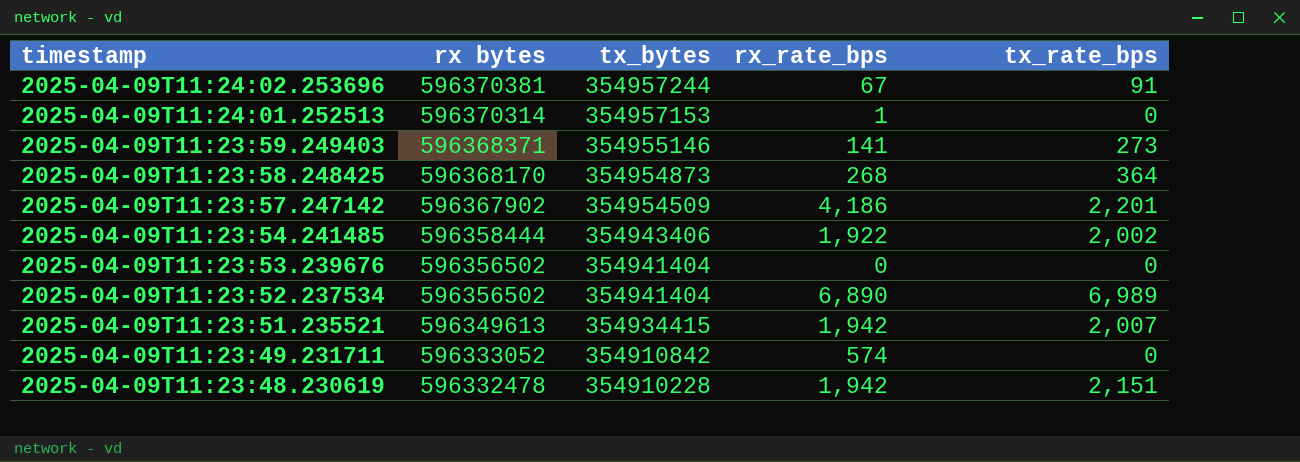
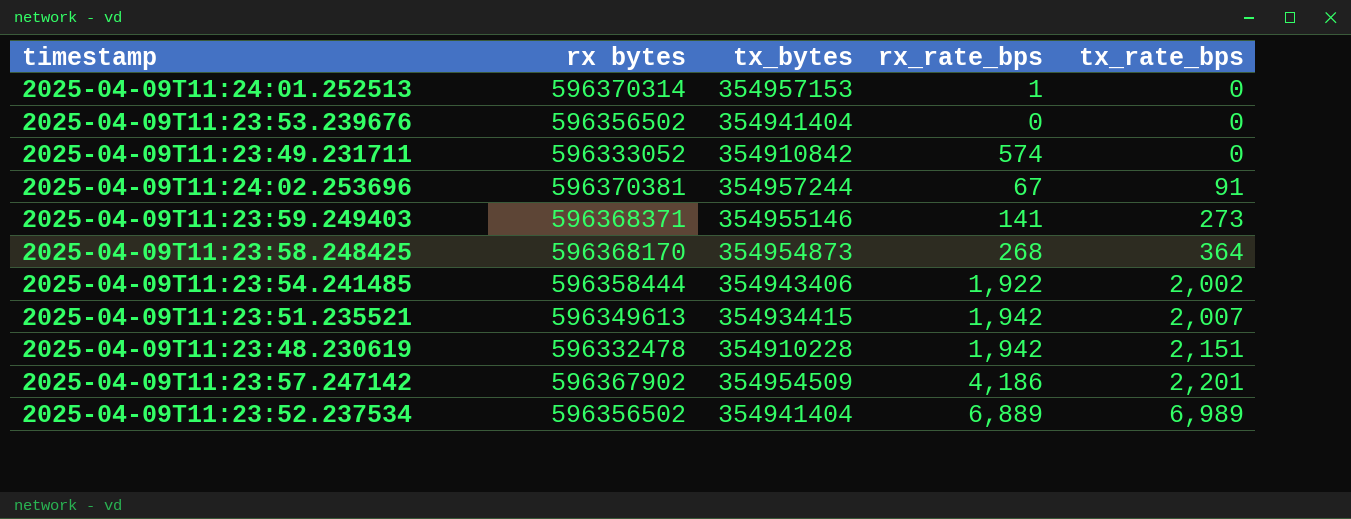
row order: timestamp descending -> tx_rate_bps ascending
2025-04-09T11:23:52.237534 | rx_rate_bps: 6,890 -> 6,889

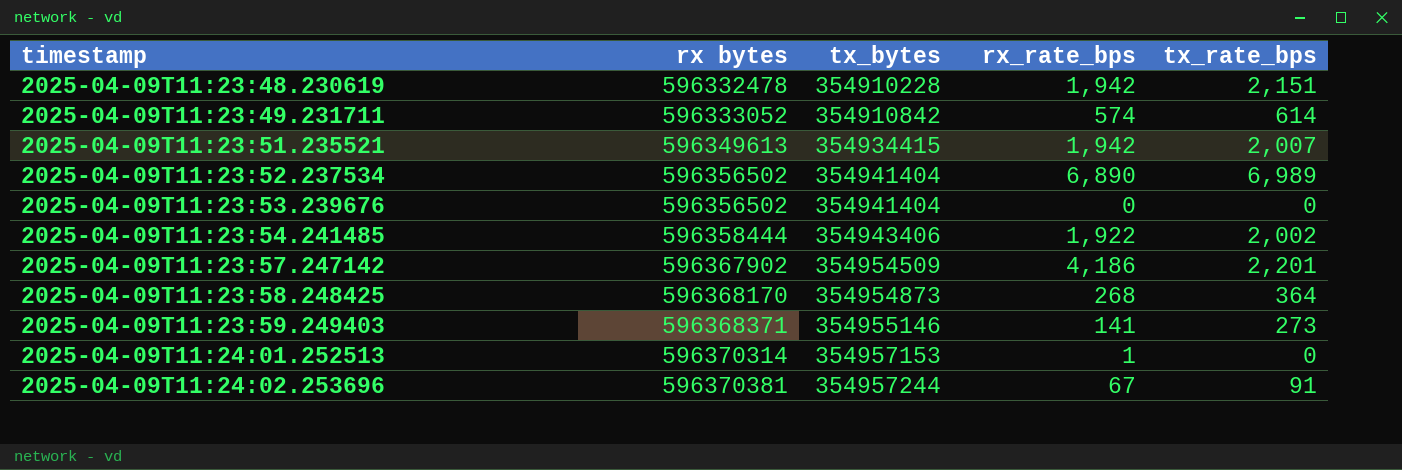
row order: tx_rate_bps ascending -> timestamp ascending
2025-04-09T11:23:49.231711 | tx_rate_bps: 0 -> 614
2025-04-09T11:23:52.237534 | rx_rate_bps: 6,889 -> 6,890

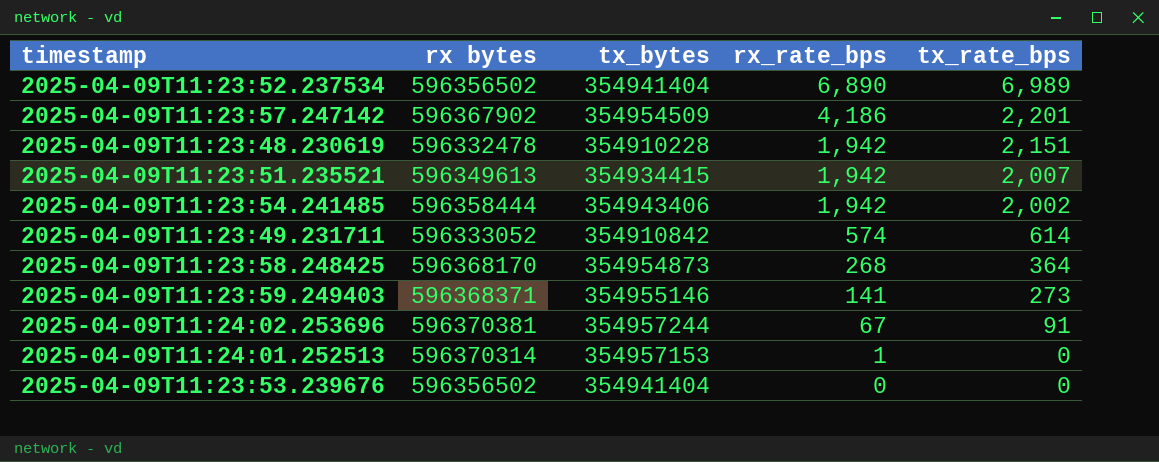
row order: timestamp ascending -> rx_rate_bps descending
2025-04-09T11:23:54.241485 | rx_rate_bps: 1,922 -> 1,942

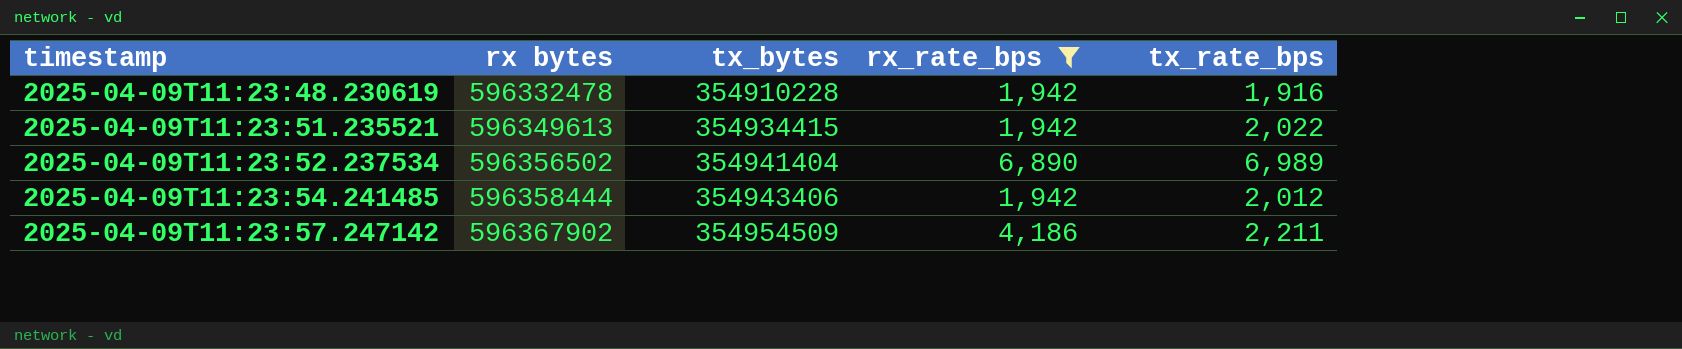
filter: none -> rx_rate_bps >= 1,942
row order: rx_rate_bps descending -> timestamp ascending
2025-04-09T11:23:48.230619 | tx_rate_bps: 2,151 -> 1,916
2025-04-09T11:23:51.235521 | tx_rate_bps: 2,007 -> 2,022
2025-04-09T11:23:54.241485 | tx_rate_bps: 2,002 -> 2,012
2025-04-09T11:23:57.247142 | tx_rate_bps: 2,201 -> 2,211

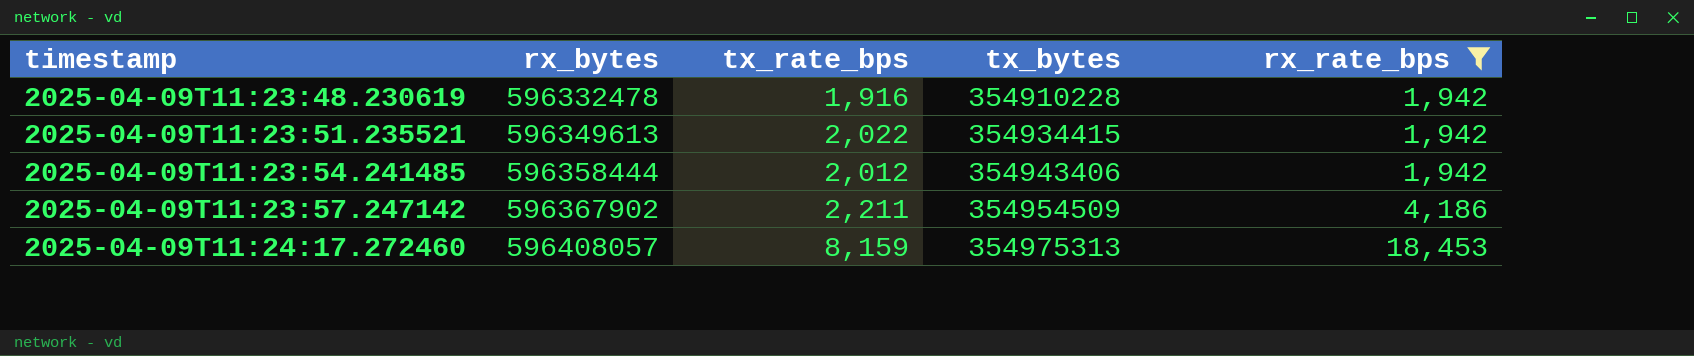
column name: rx bytes -> rx_bytes
column tx_rate_bps | position: 5 -> 3
row 2025-04-09T11:23:52.237534: 596356502 | 354941404 | 6,890 | 6,989 -> none
row 2025-04-09T11:24:17.272460: none -> 596408057 | 8,159 | 354975313 | 18,453

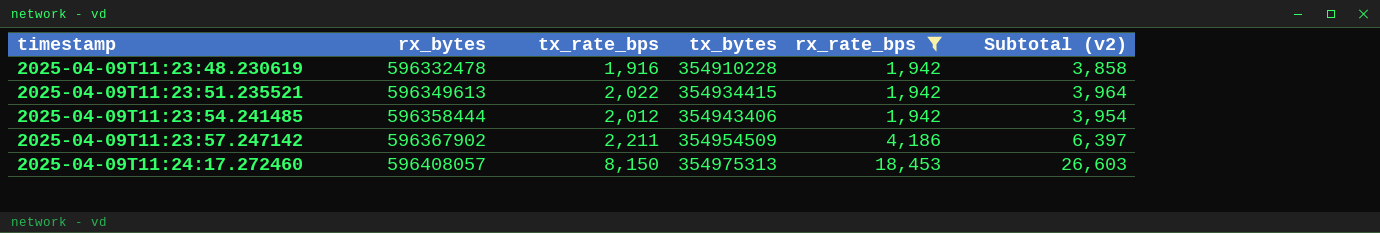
column Subtotal (v2) | formula: none -> [tx_rate_bps] + [rx_rate_bps]
2025-04-09T11:24:17.272460 | tx_rate_bps: 8,159 -> 8,150

